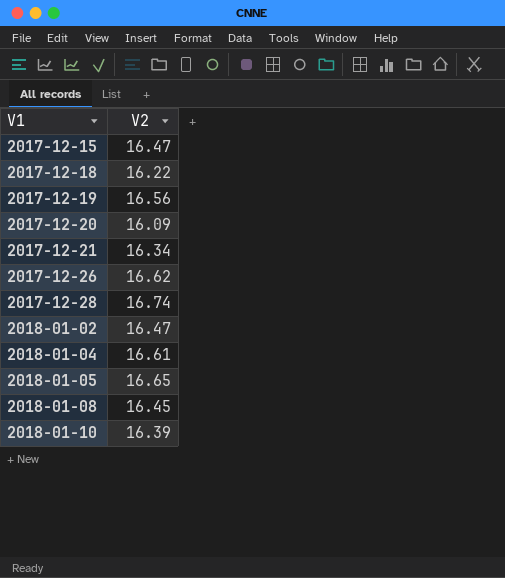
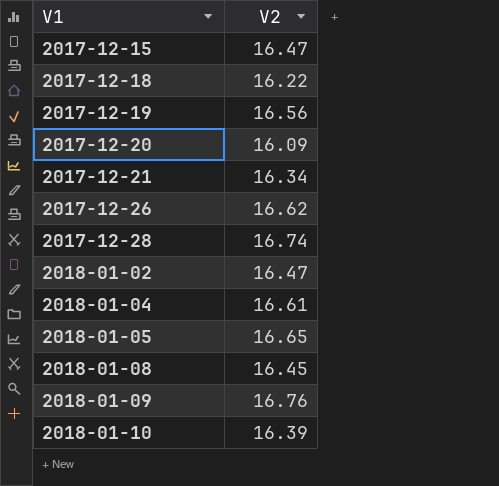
row 2018-01-09: none -> 16.76

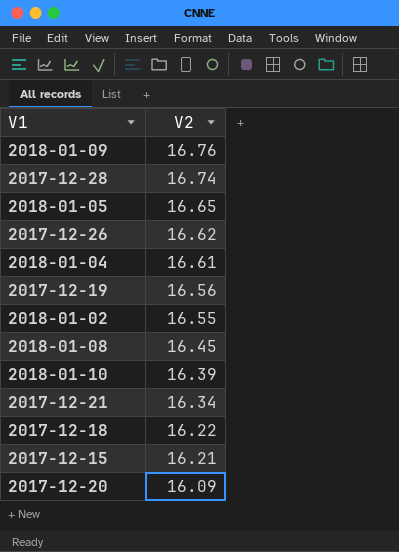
row order: V1 ascending -> V2 descending
2018-01-02 | V2: 16.47 -> 16.55
2017-12-15 | V2: 16.47 -> 16.21

